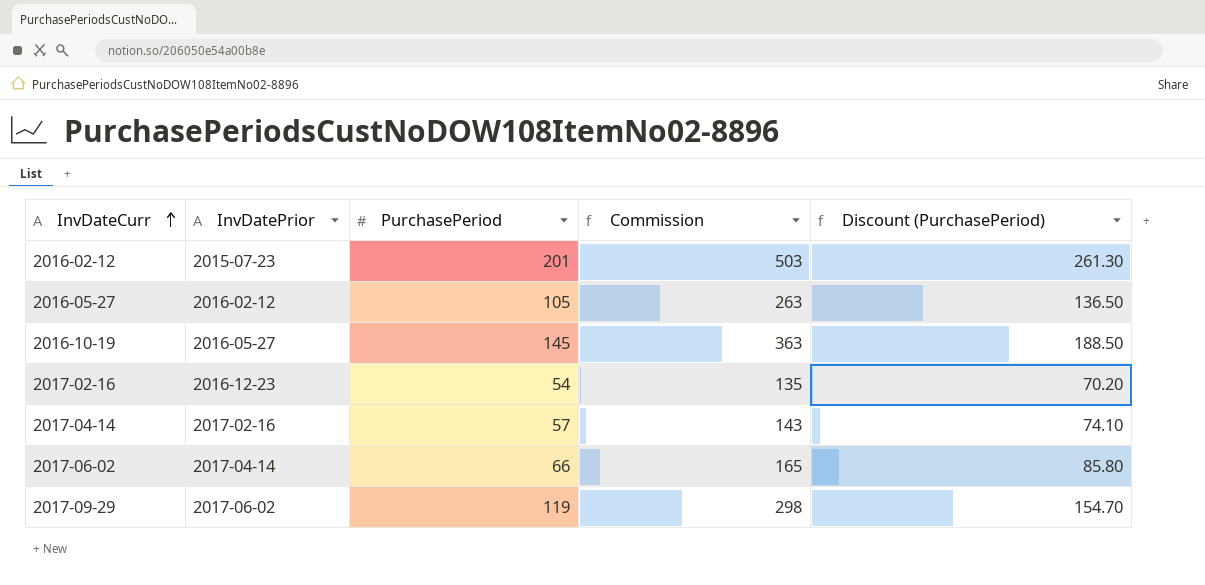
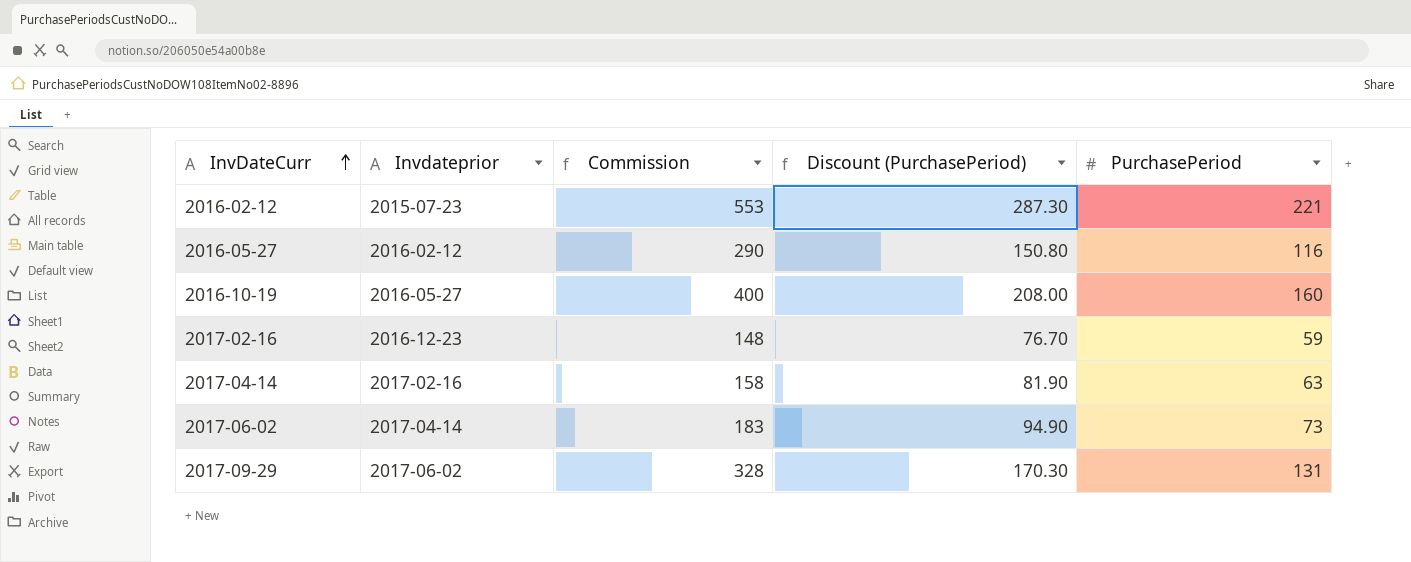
column name: InvDatePrior -> Invdateprior
column PurchasePeriod | position: 3 -> 5
2016-02-12 | Commission: 503 -> 553
2016-02-12 | Discount (PurchasePeriod): 261.30 -> 287.30
2016-02-12 | PurchasePeriod: 201 -> 221
2016-05-27 | Commission: 263 -> 290
2016-05-27 | Discount (PurchasePeriod): 136.50 -> 150.80
2016-05-27 | PurchasePeriod: 105 -> 116
2016-10-19 | Commission: 363 -> 400
2016-10-19 | Discount (PurchasePeriod): 188.50 -> 208.00
2016-10-19 | PurchasePeriod: 145 -> 160
2017-02-16 | Commission: 135 -> 148
2017-02-16 | Discount (PurchasePeriod): 70.20 -> 76.70
2017-02-16 | PurchasePeriod: 54 -> 59
2017-04-14 | Commission: 143 -> 158
2017-04-14 | Discount (PurchasePeriod): 74.10 -> 81.90
2017-04-14 | PurchasePeriod: 57 -> 63
2017-06-02 | Commission: 165 -> 183
2017-06-02 | Discount (PurchasePeriod): 85.80 -> 94.90
2017-06-02 | PurchasePeriod: 66 -> 73
2017-09-29 | Commission: 298 -> 328
2017-09-29 | Discount (PurchasePeriod): 154.70 -> 170.30
2017-09-29 | PurchasePeriod: 119 -> 131

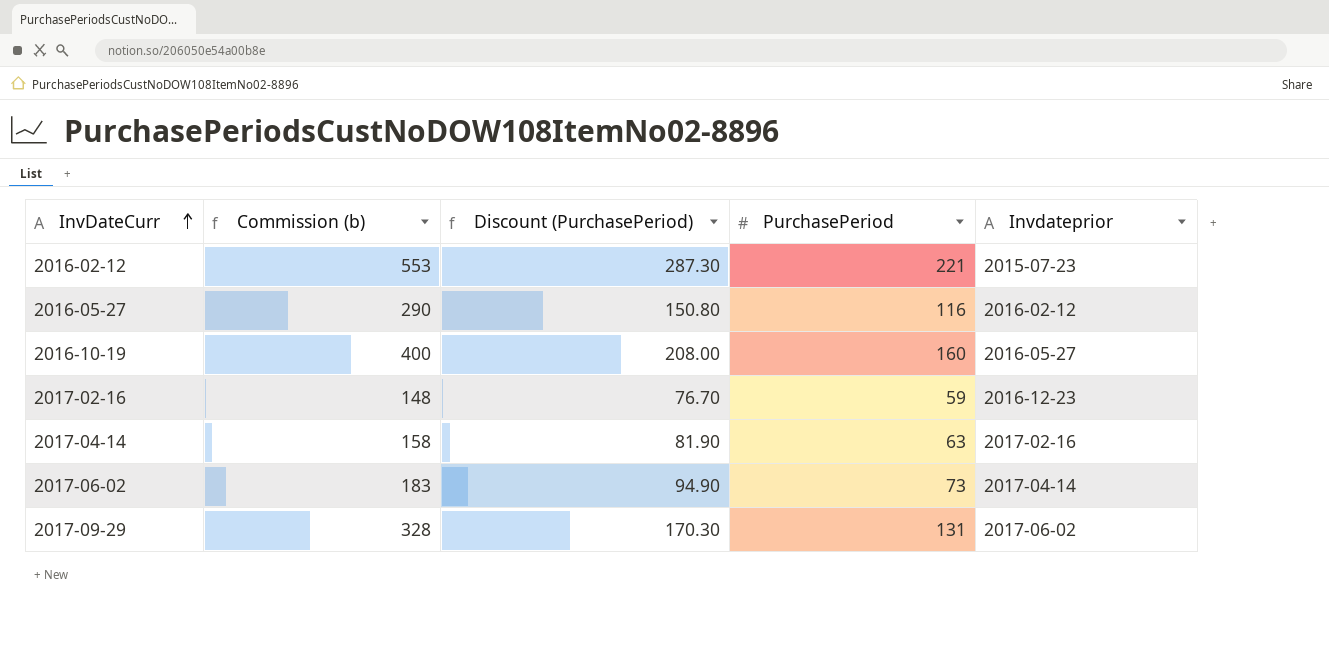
column name: Commission -> Commission (b)
column Invdateprior | position: 2 -> 5

